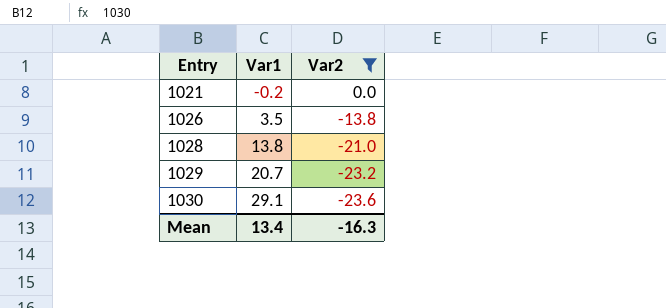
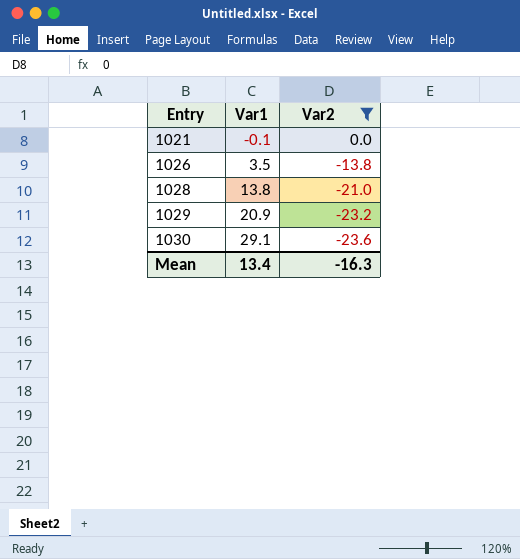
1021 | Var1: -0.2 -> -0.1
1029 | Var1: 20.7 -> 20.9

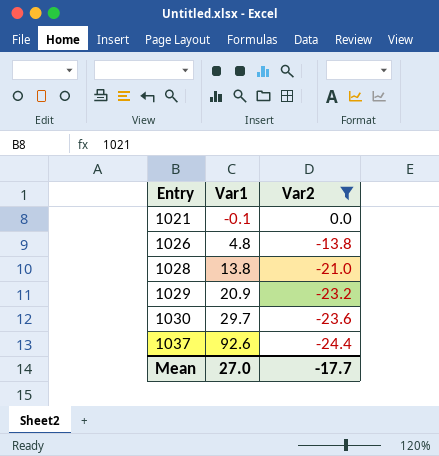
1026 | Var1: 3.5 -> 4.8
1030 | Var1: 29.1 -> 29.7
row 1037: none -> 92.6 | -24.4
Mean | Var1: 13.4 -> 27.0
Mean | Var2: -16.3 -> -17.7

